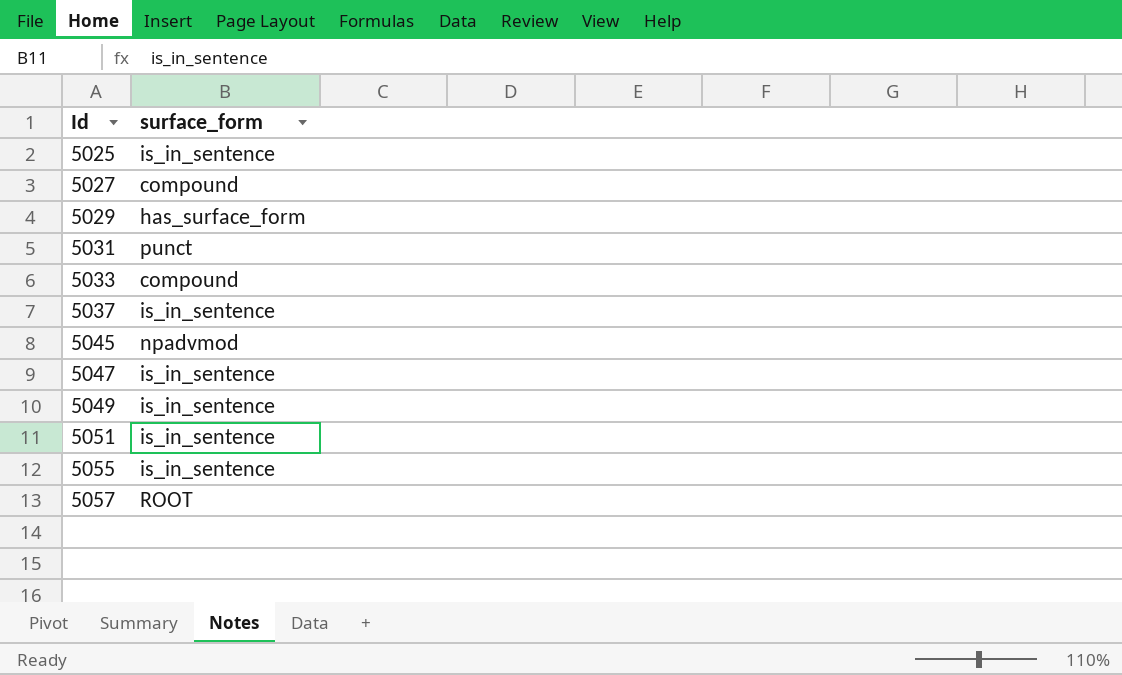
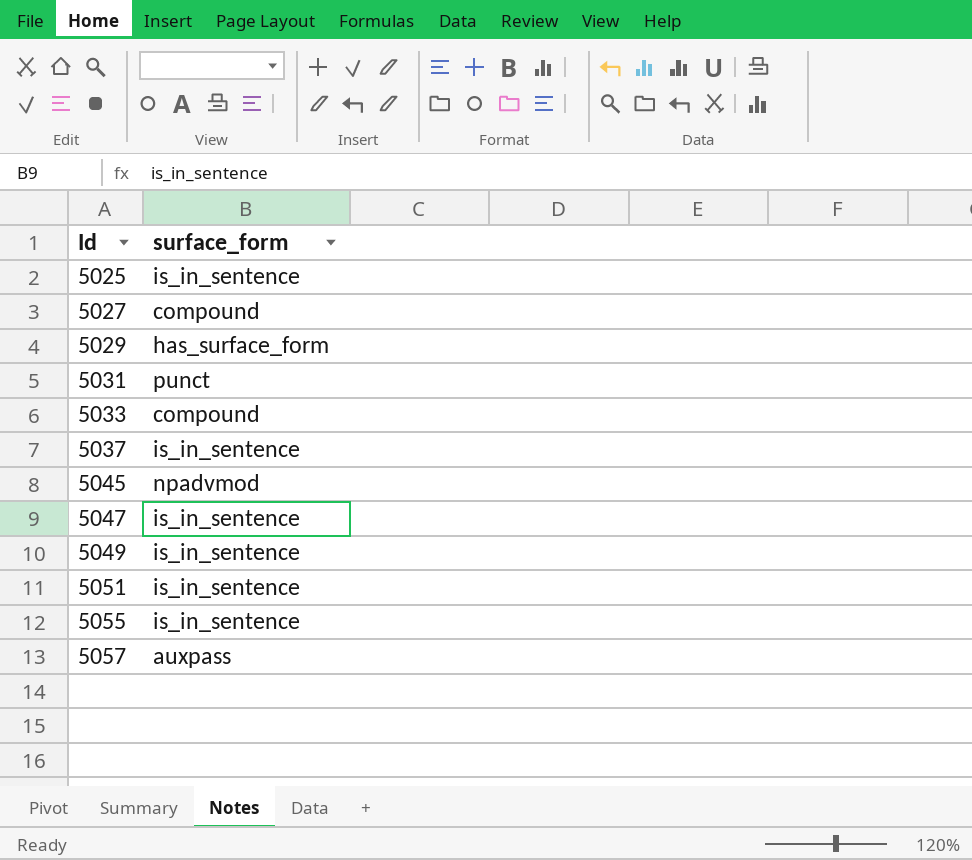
5057 | surface_form: ROOT -> auxpass

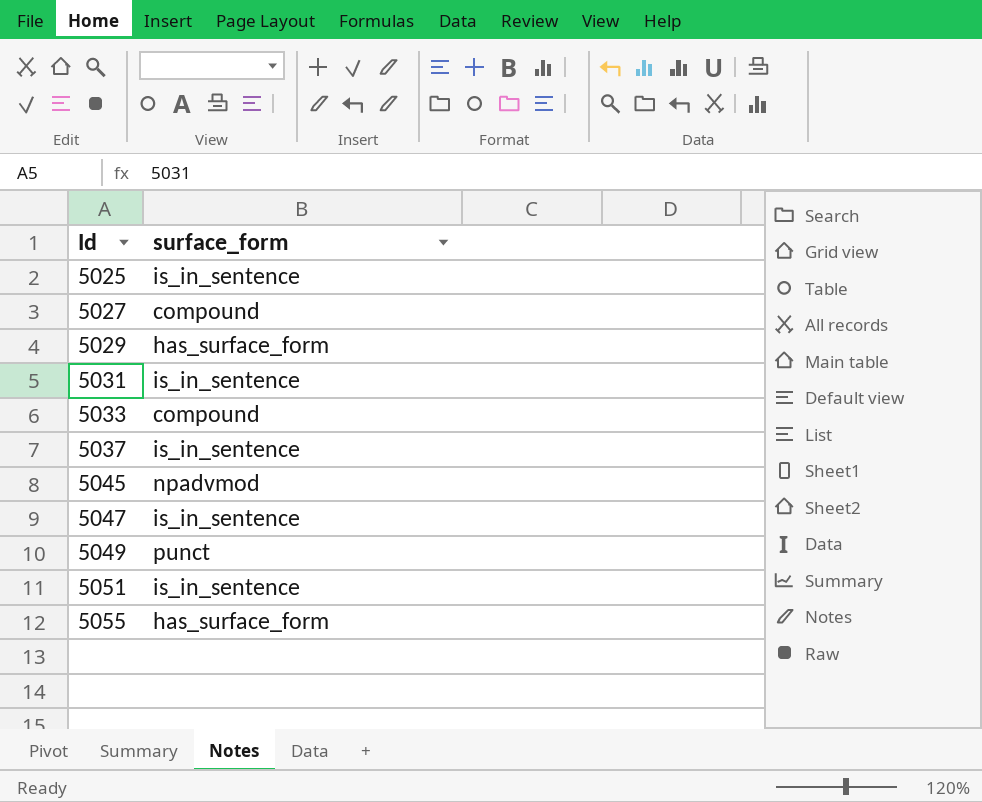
row 5057: auxpass -> none
5031 | surface_form: punct -> is_in_sentence
5049 | surface_form: is_in_sentence -> punct
5055 | surface_form: is_in_sentence -> has_surface_form

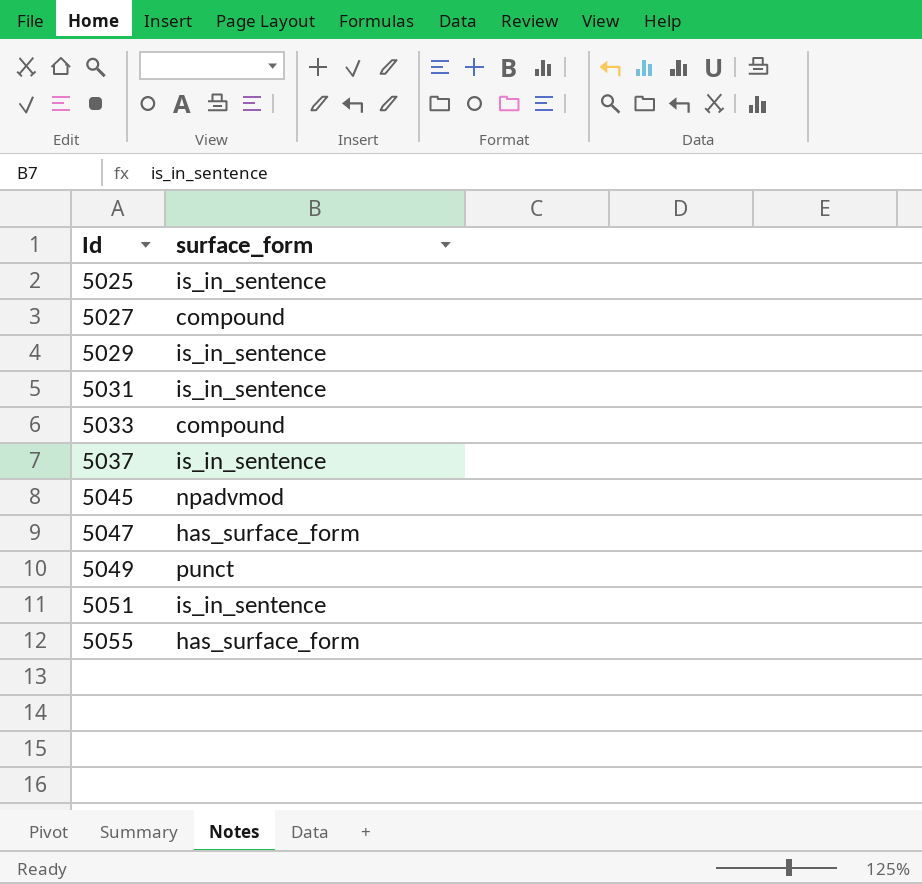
5029 | surface_form: has_surface_form -> is_in_sentence
5047 | surface_form: is_in_sentence -> has_surface_form

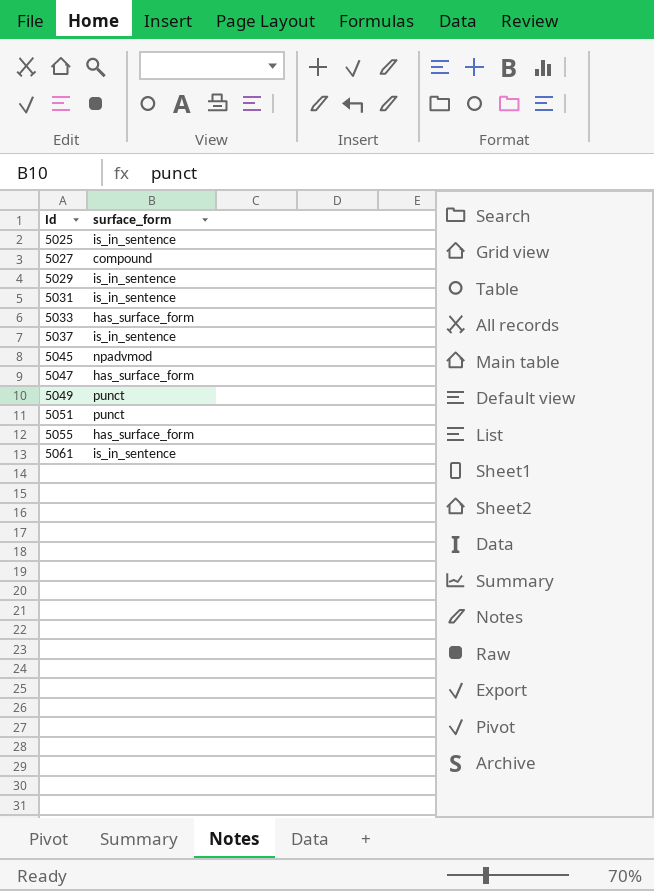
5033 | surface_form: compound -> has_surface_form
5051 | surface_form: is_in_sentence -> punct
row 5061: none -> is_in_sentence

